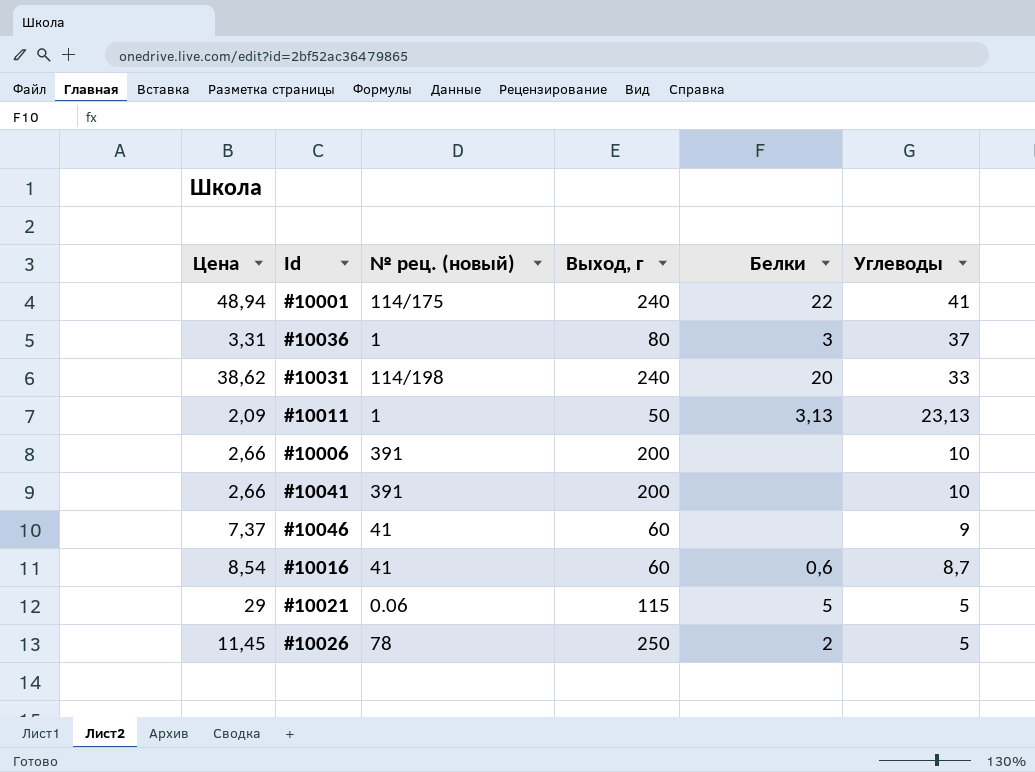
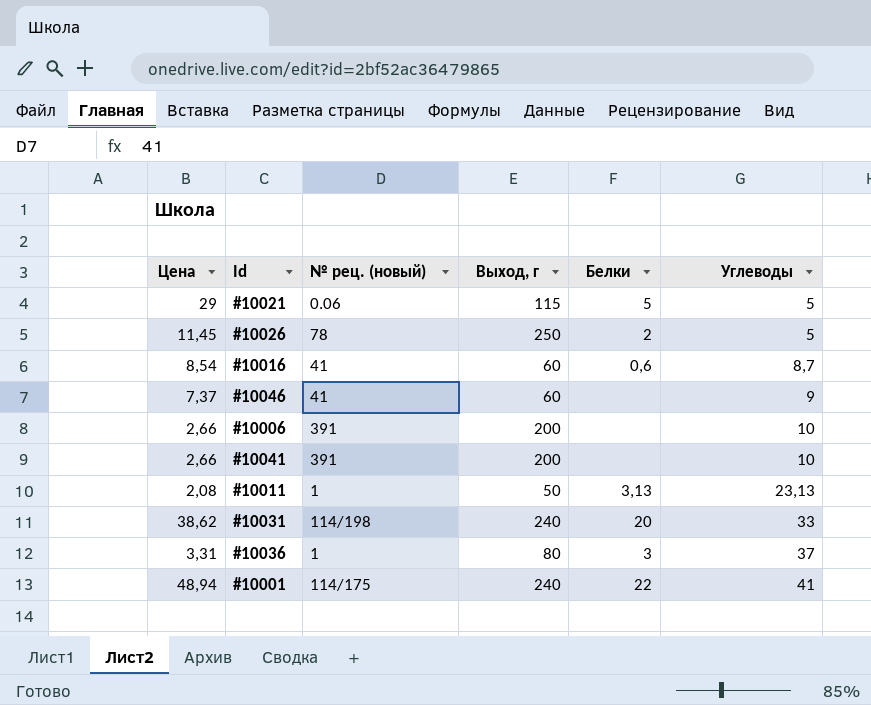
row order: Углеводы descending -> Углеводы ascending
#10011 | Цена: 2,09 -> 2,08

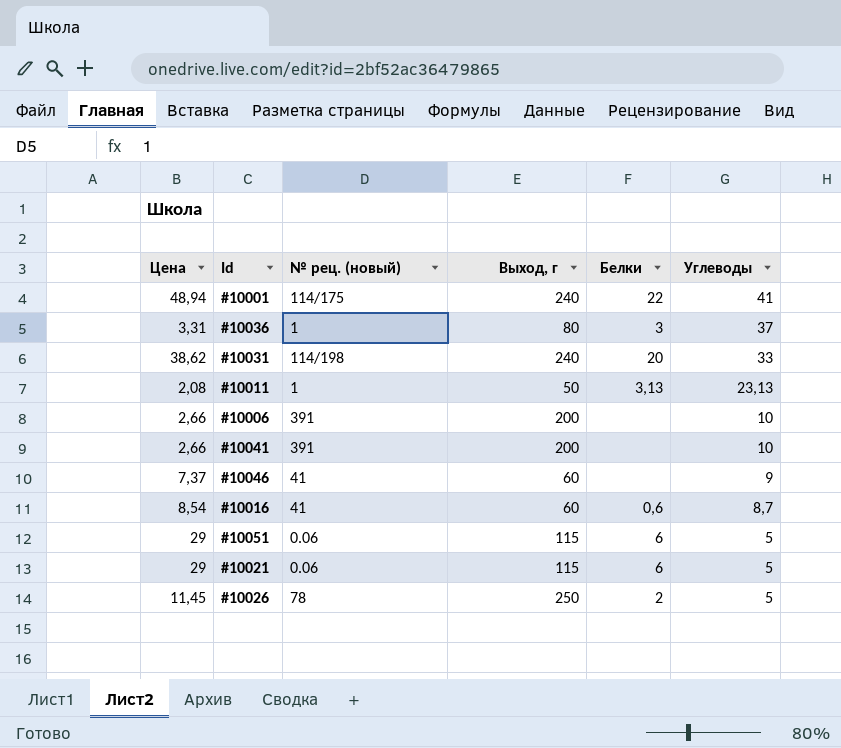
row order: Углеводы ascending -> Углеводы descending
row #10051: none -> 29 | 0.06 | 115 | 6 | 5
#10021 | Белки: 5 -> 6

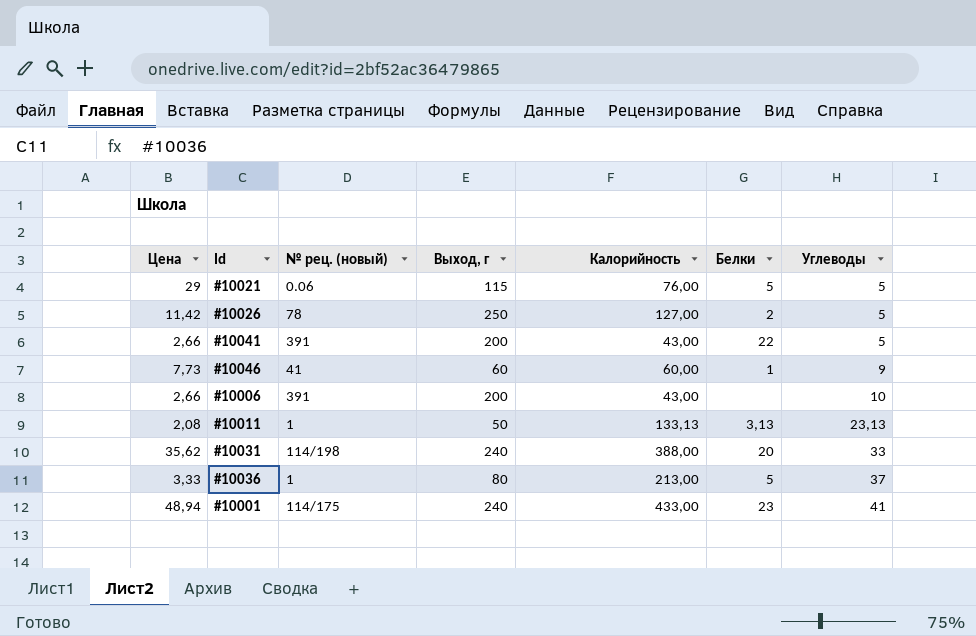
row order: Углеводы descending -> Углеводы ascending
column Калорийность | position: none -> 5
row #10016: 8,54 | 41 | 60 | 0,6 | 8,7 -> none
row #10051: 29 | 0.06 | 115 | 6 | 5 -> none
#10021 | Белки: 6 -> 5
#10026 | Цена: 11,45 -> 11,42
#10041 | Белки: none -> 22
#10041 | Углеводы: 10 -> 5
#10046 | Цена: 7,37 -> 7,73
#10046 | Белки: none -> 1
#10031 | Цена: 38,62 -> 35,62
#10036 | Цена: 3,31 -> 3,33
#10036 | Белки: 3 -> 5
#10001 | Белки: 22 -> 23

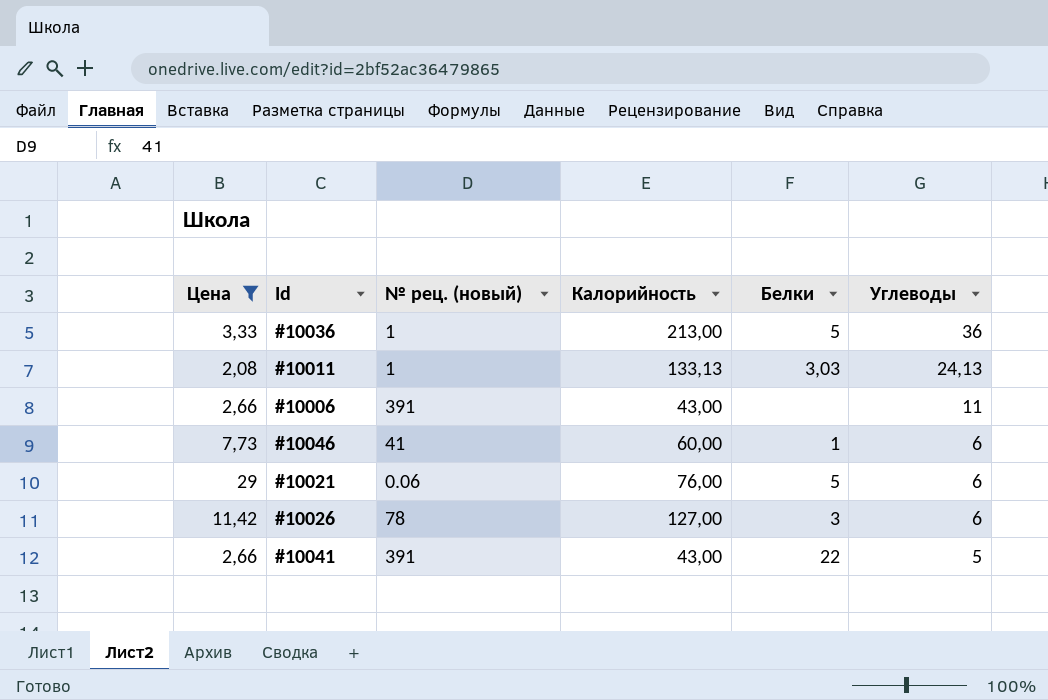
filter: none -> Цена <= 29
row order: Углеводы ascending -> Углеводы descending
column Выход, г | position: 4 -> none
#10036 | Углеводы: 37 -> 36
#10011 | Белки: 3,13 -> 3,03
#10011 | Углеводы: 23,13 -> 24,13
#10006 | Углеводы: 10 -> 11
#10046 | Углеводы: 9 -> 6
#10021 | Углеводы: 5 -> 6
#10026 | Белки: 2 -> 3
#10026 | Углеводы: 5 -> 6

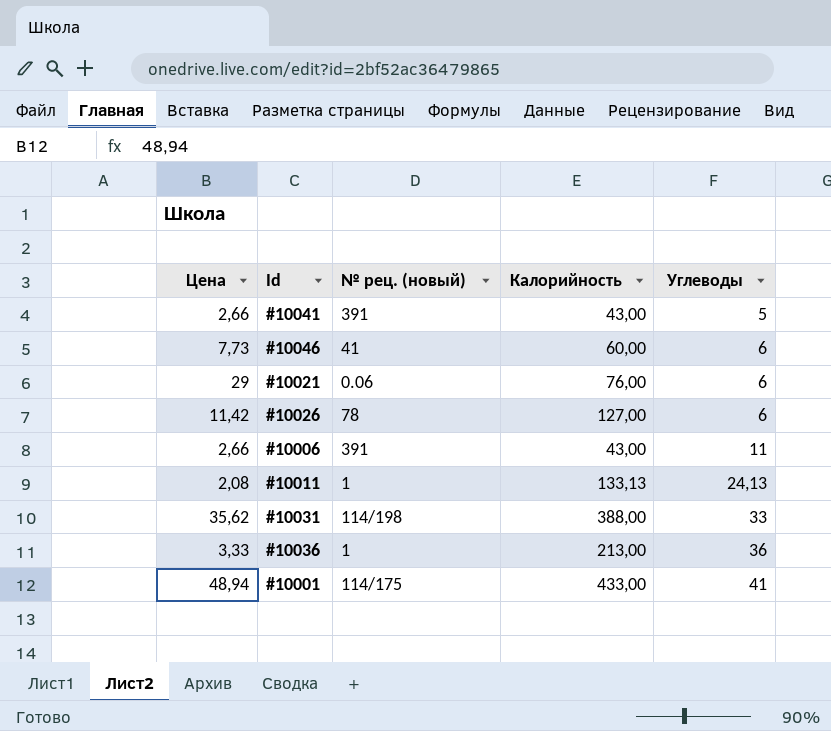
filter: Цена <= 29 -> none
row order: Углеводы descending -> Углеводы ascending
column Белки | position: 5 -> none

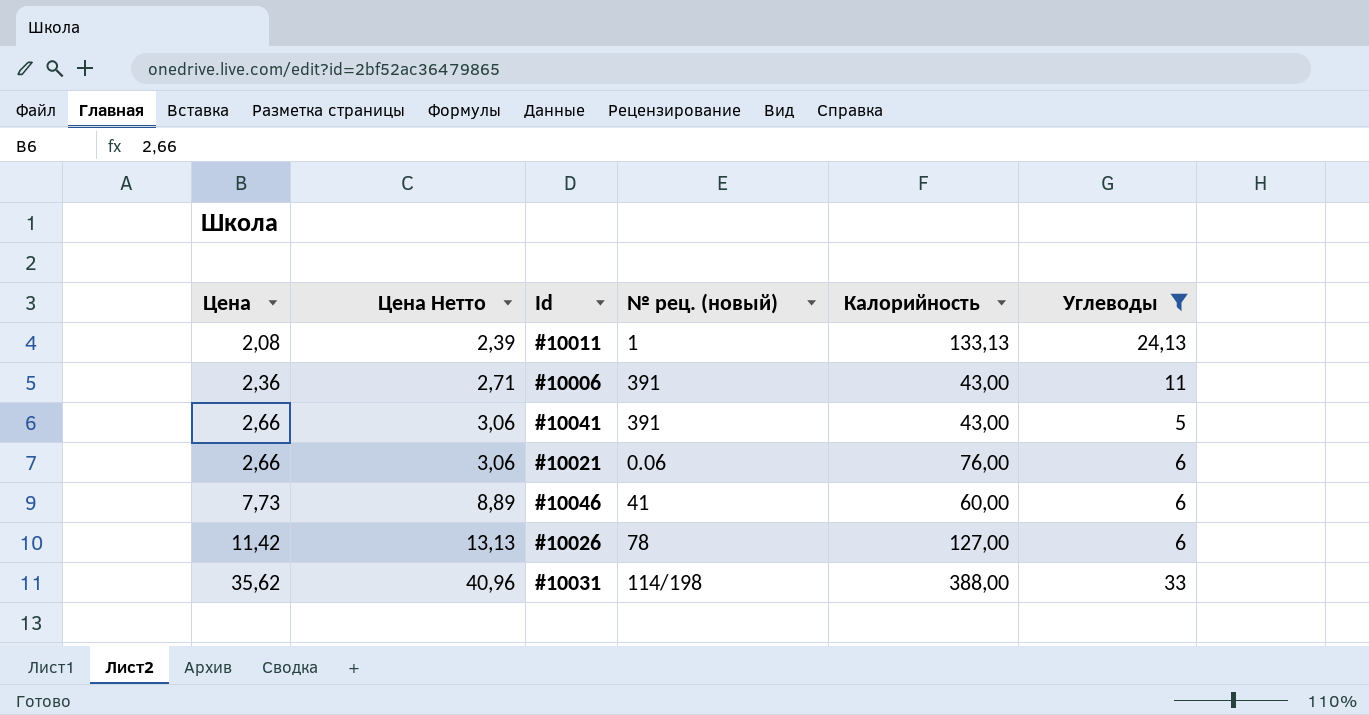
filter: none -> Углеводы <= 33
row order: Углеводы ascending -> Цена ascending
column Цена Нетто | formula: none -> [Цена] * 1,15
#10006 | Цена: 2,66 -> 2,36
#10021 | Цена: 29 -> 2,66

